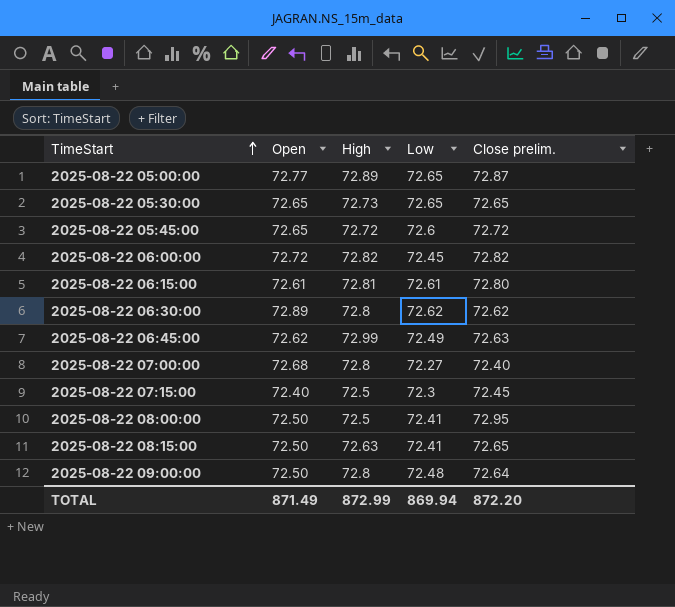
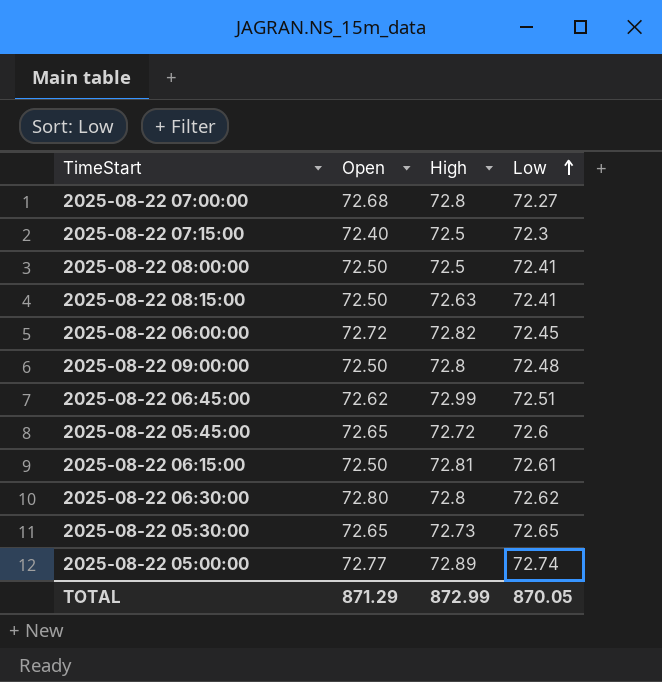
row order: TimeStart ascending -> Low ascending
column Close prelim. | position: 5 -> none
2025-08-22 06:45:00 | Low: 72.49 -> 72.51
2025-08-22 06:15:00 | Open: 72.61 -> 72.50
2025-08-22 06:30:00 | Open: 72.89 -> 72.80
2025-08-22 05:00:00 | Low: 72.65 -> 72.74
TOTAL | Open: 871.49 -> 871.29
TOTAL | Low: 869.94 -> 870.05

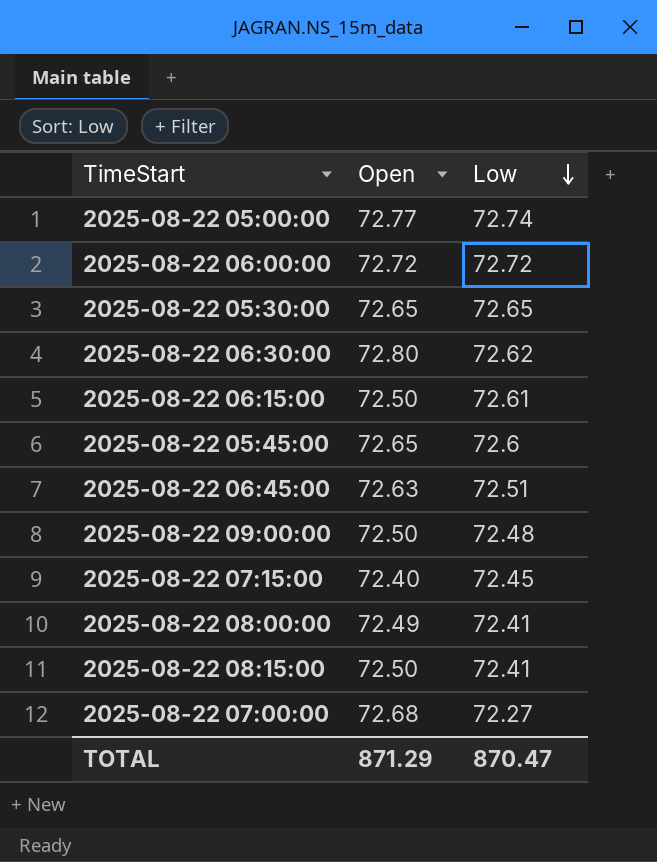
row order: Low ascending -> Low descending
column High | position: 3 -> none
2025-08-22 06:00:00 | Low: 72.45 -> 72.72
2025-08-22 06:45:00 | Open: 72.62 -> 72.63
2025-08-22 07:15:00 | Low: 72.3 -> 72.45
2025-08-22 08:00:00 | Open: 72.50 -> 72.49
TOTAL | Low: 870.05 -> 870.47

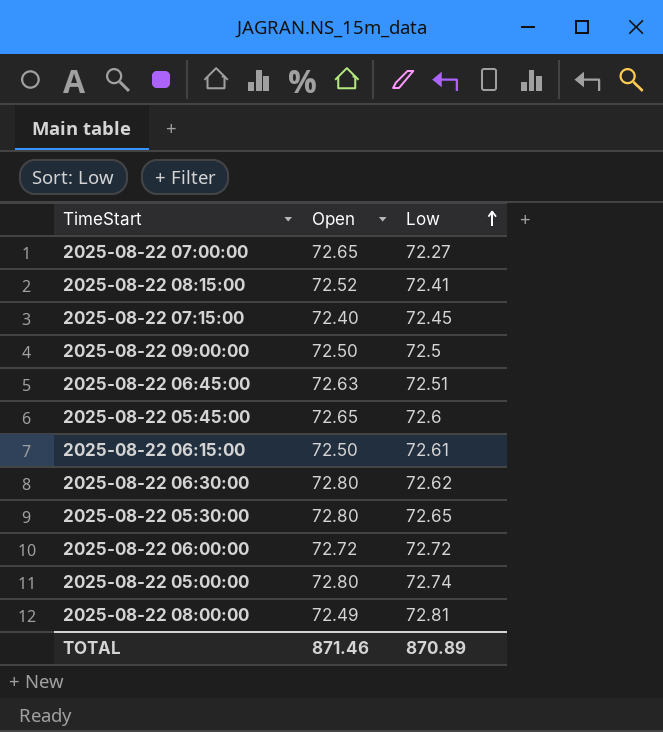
row order: Low descending -> Low ascending
2025-08-22 07:00:00 | Open: 72.68 -> 72.65
2025-08-22 08:15:00 | Open: 72.50 -> 72.52
2025-08-22 09:00:00 | Low: 72.48 -> 72.5
2025-08-22 05:30:00 | Open: 72.65 -> 72.80
2025-08-22 05:00:00 | Open: 72.77 -> 72.80
2025-08-22 08:00:00 | Low: 72.41 -> 72.81
TOTAL | Open: 871.29 -> 871.46
TOTAL | Low: 870.47 -> 870.89

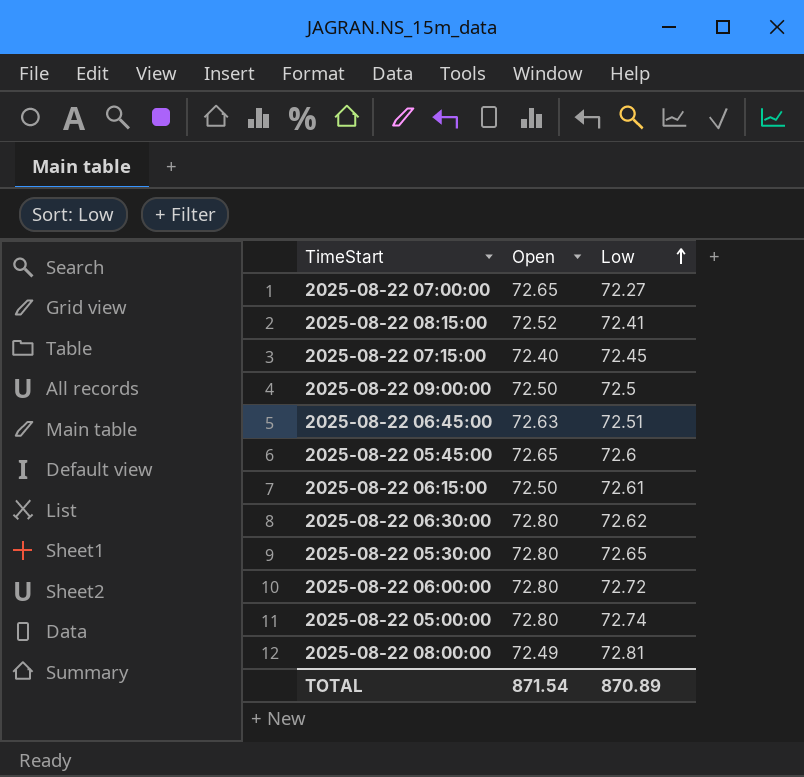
2025-08-22 06:00:00 | Open: 72.72 -> 72.80
TOTAL | Open: 871.46 -> 871.54

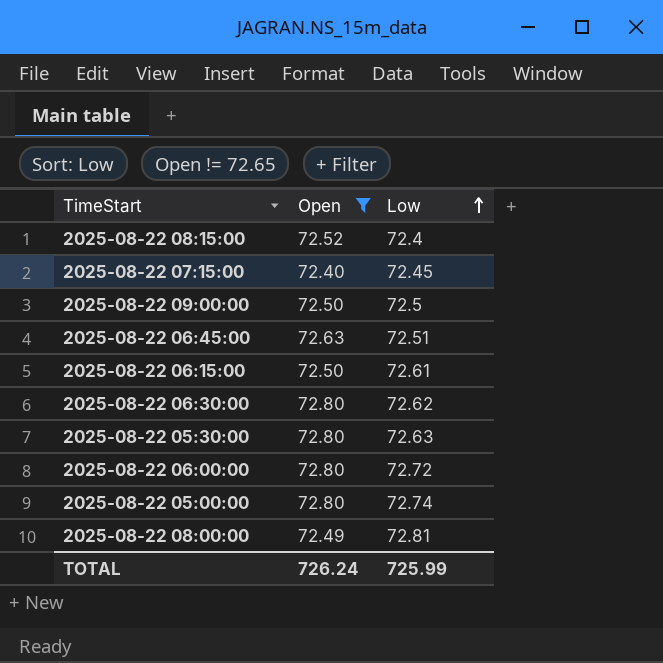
filter: none -> Open != 72.65
2025-08-22 08:15:00 | Low: 72.41 -> 72.4
2025-08-22 05:30:00 | Low: 72.65 -> 72.63
TOTAL | Open: 871.54 -> 726.24
TOTAL | Low: 870.89 -> 725.99

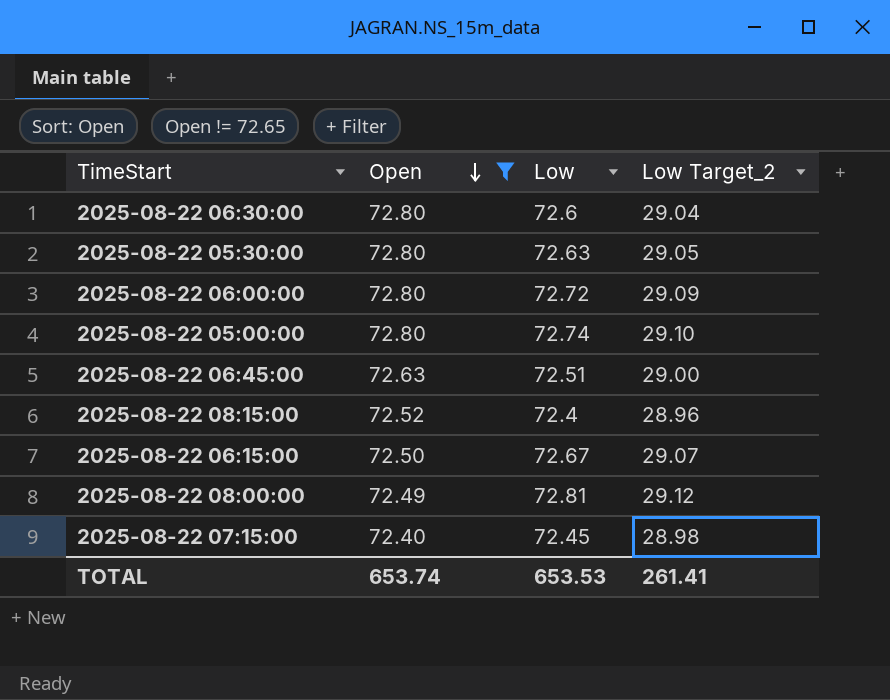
row order: Low ascending -> Open descending
column Low Target_2 | formula: none -> [Low] * 0.4
row 2025-08-22 09:00:00: 72.50 | 72.5 -> none
2025-08-22 06:30:00 | Low: 72.62 -> 72.6
2025-08-22 06:15:00 | Low: 72.61 -> 72.67
TOTAL | Open: 726.24 -> 653.74
TOTAL | Low: 725.99 -> 653.53

